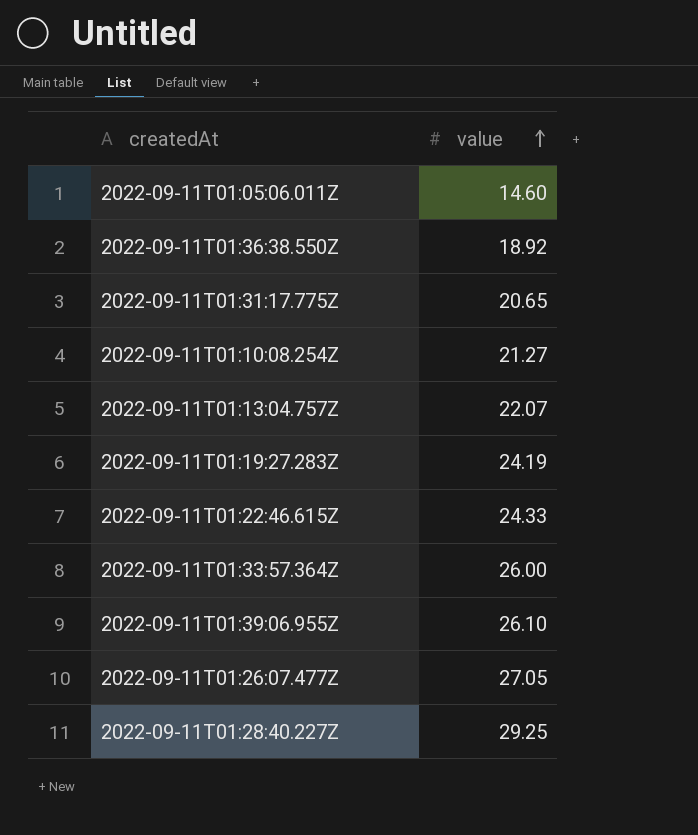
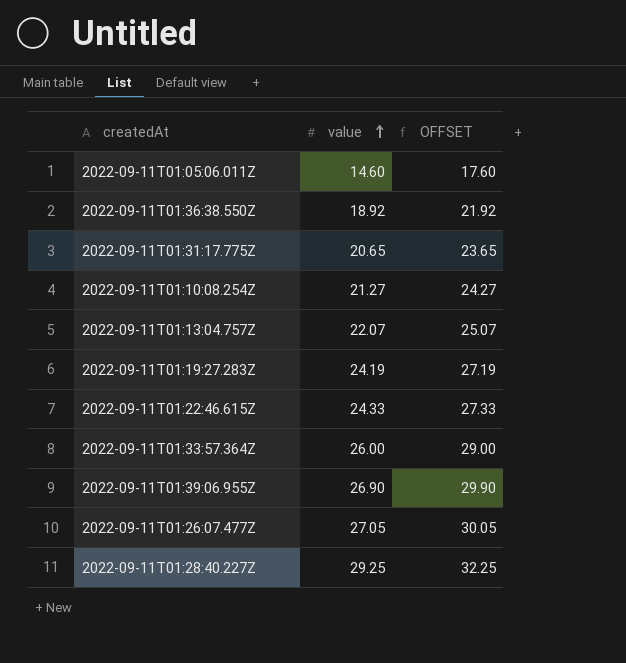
column OFFSET | formula: none -> [value] + 3
2022-09-11T01:39:06.955Z | value: 26.10 -> 26.90

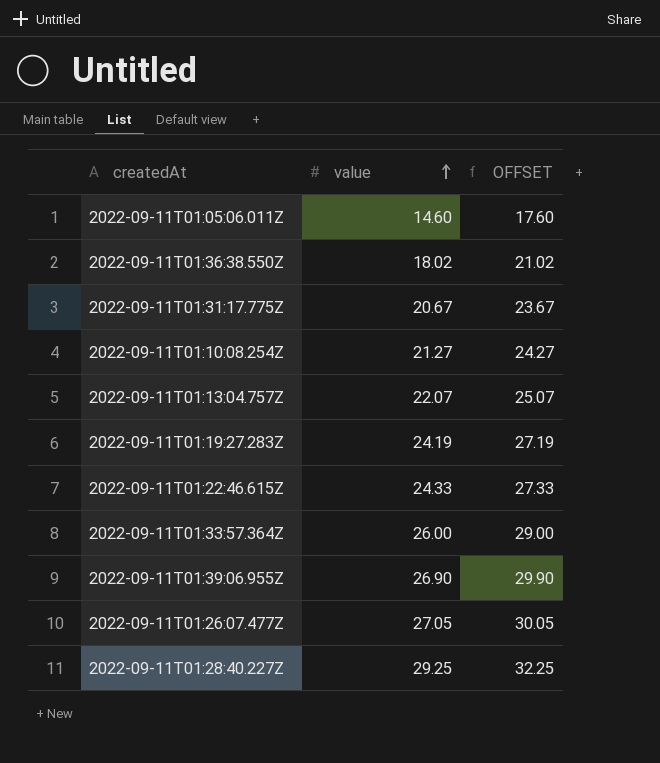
2022-09-11T01:36:38.550Z | value: 18.92 -> 18.02
2022-09-11T01:36:38.550Z | OFFSET: 21.92 -> 21.02
2022-09-11T01:31:17.775Z | value: 20.65 -> 20.67
2022-09-11T01:31:17.775Z | OFFSET: 23.65 -> 23.67

